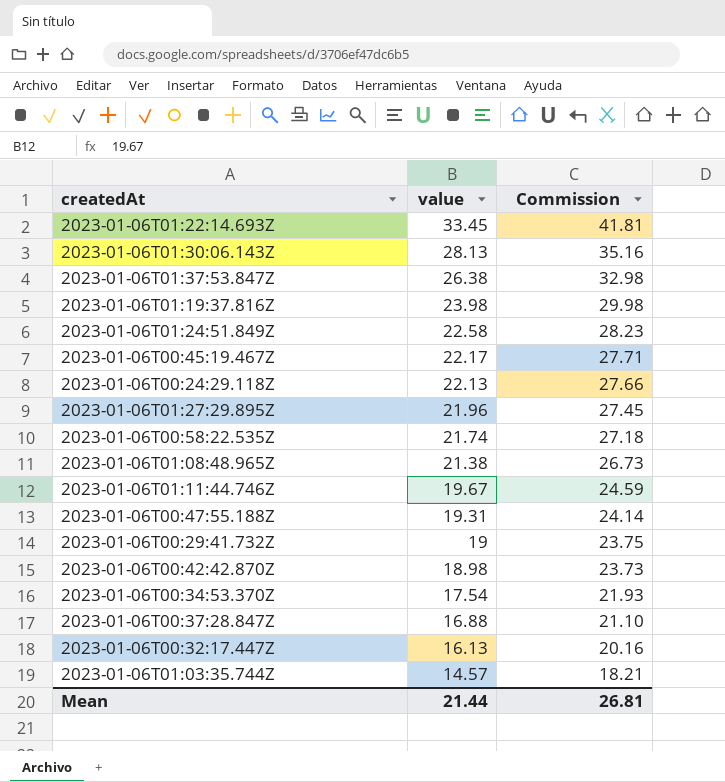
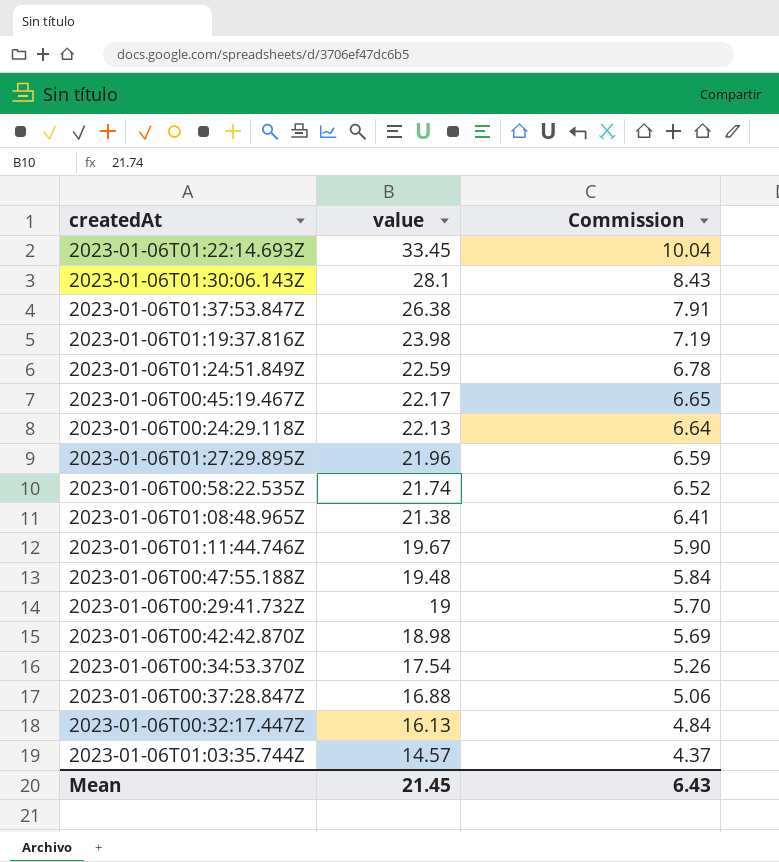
column Commission | formula: [value] * 1.25 -> [value] * 0.3
2023-01-06T01:30:06.143Z | value: 28.13 -> 28.1
2023-01-06T01:24:51.849Z | value: 22.58 -> 22.59
2023-01-06T00:47:55.188Z | value: 19.31 -> 19.48
Mean | value: 21.44 -> 21.45
Mean | Commission: 26.81 -> 6.43

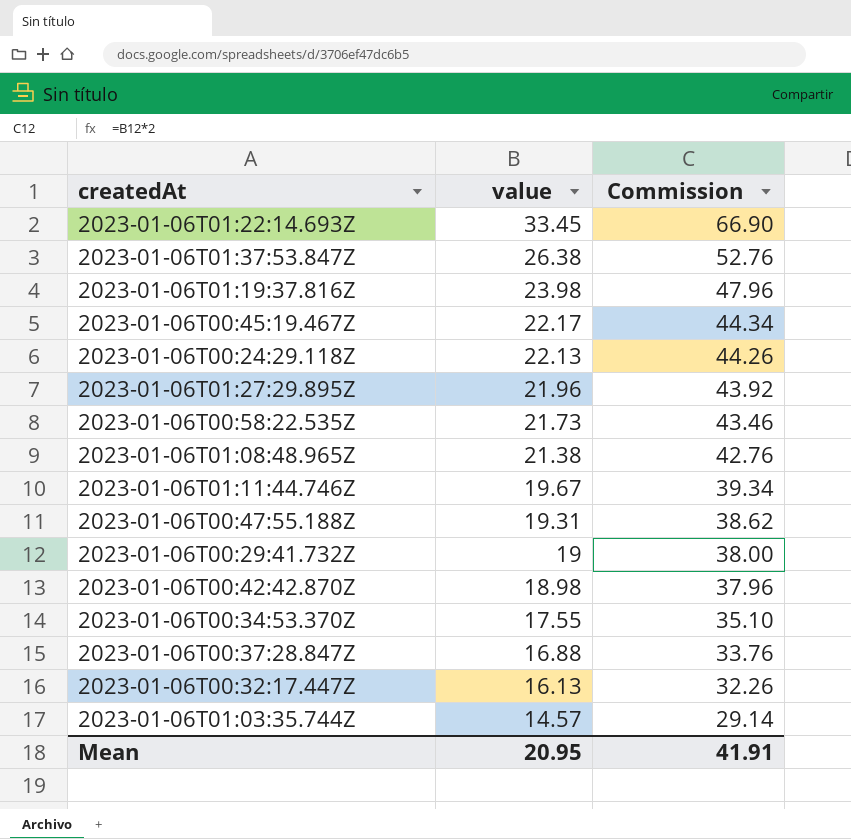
column Commission | formula: [value] * 0.3 -> [value] * 2
row 2023-01-06T01:30:06.143Z: 28.1 | 8.43 -> none
row 2023-01-06T01:24:51.849Z: 22.59 | 6.78 -> none
2023-01-06T00:58:22.535Z | value: 21.74 -> 21.73
2023-01-06T00:47:55.188Z | value: 19.48 -> 19.31
2023-01-06T00:34:53.370Z | value: 17.54 -> 17.55
Mean | value: 21.45 -> 20.95
Mean | Commission: 6.43 -> 41.91

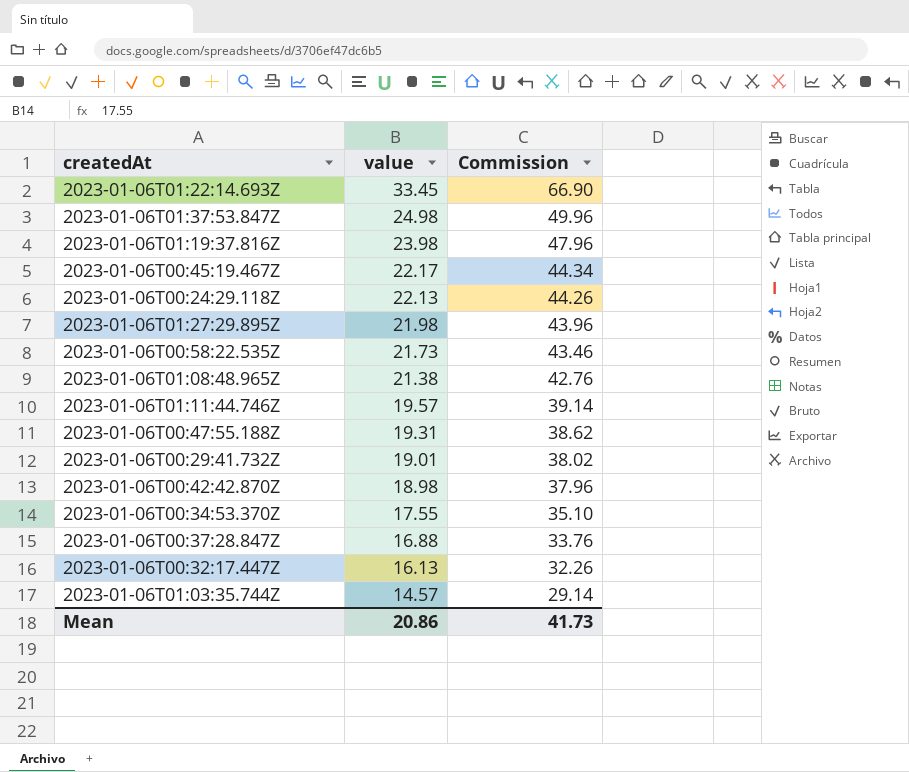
2023-01-06T01:37:53.847Z | value: 26.38 -> 24.98
2023-01-06T01:37:53.847Z | Commission: 52.76 -> 49.96
2023-01-06T01:27:29.895Z | value: 21.96 -> 21.98
2023-01-06T01:27:29.895Z | Commission: 43.92 -> 43.96
2023-01-06T01:11:44.746Z | value: 19.67 -> 19.57
2023-01-06T01:11:44.746Z | Commission: 39.34 -> 39.14
2023-01-06T00:29:41.732Z | value: 19 -> 19.01
2023-01-06T00:29:41.732Z | Commission: 38.00 -> 38.02
Mean | value: 20.95 -> 20.86
Mean | Commission: 41.91 -> 41.73

